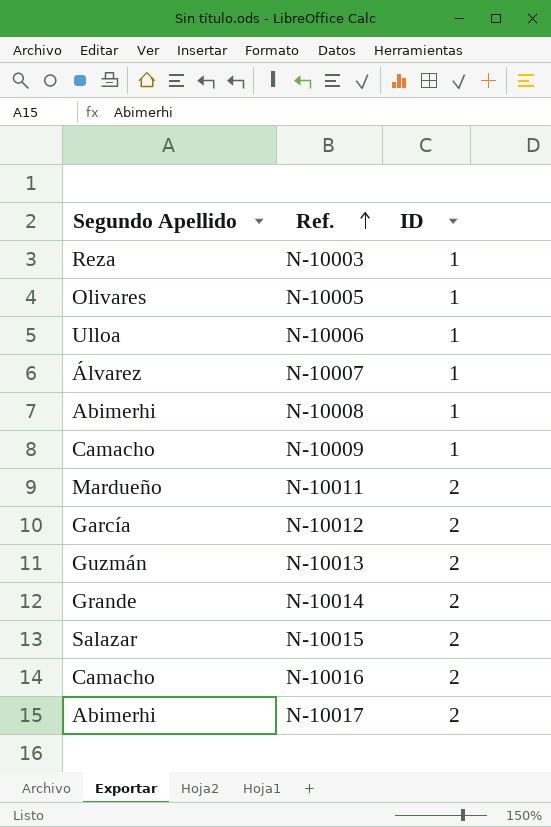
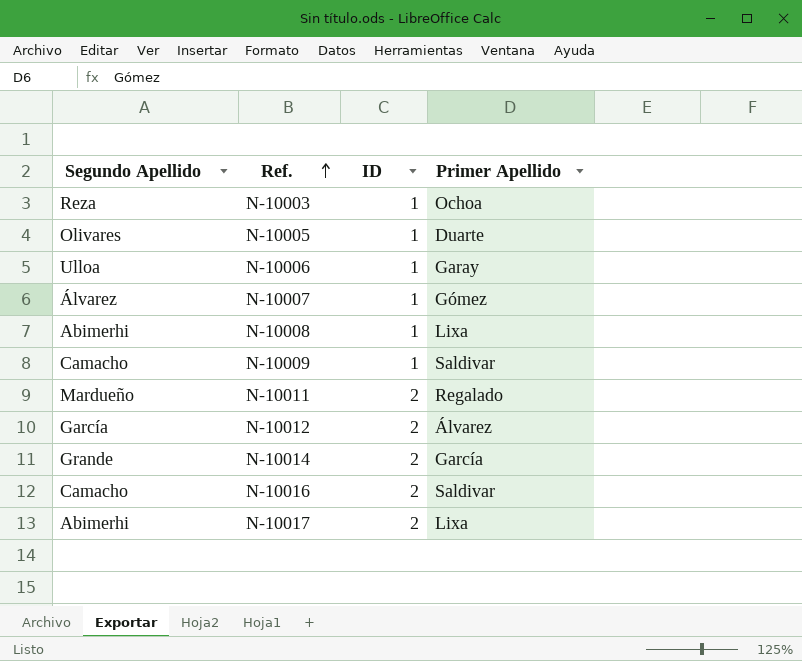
column Primer Apellido | position: none -> 4
row N-10013: Guzmán | 2 -> none
row N-10015: Salazar | 2 -> none

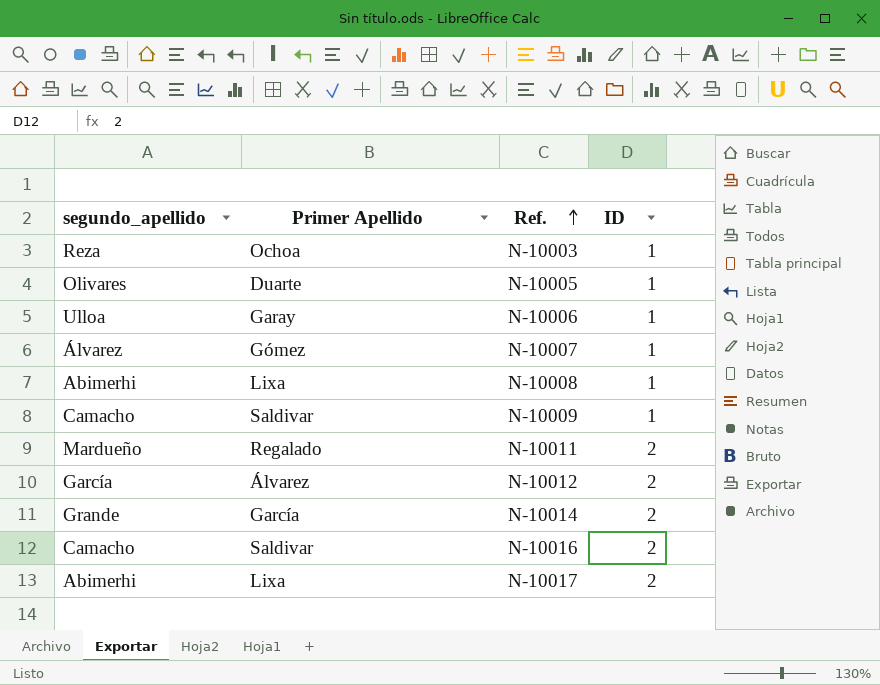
column name: Segundo Apellido -> segundo_apellido
column Primer Apellido | position: 4 -> 2

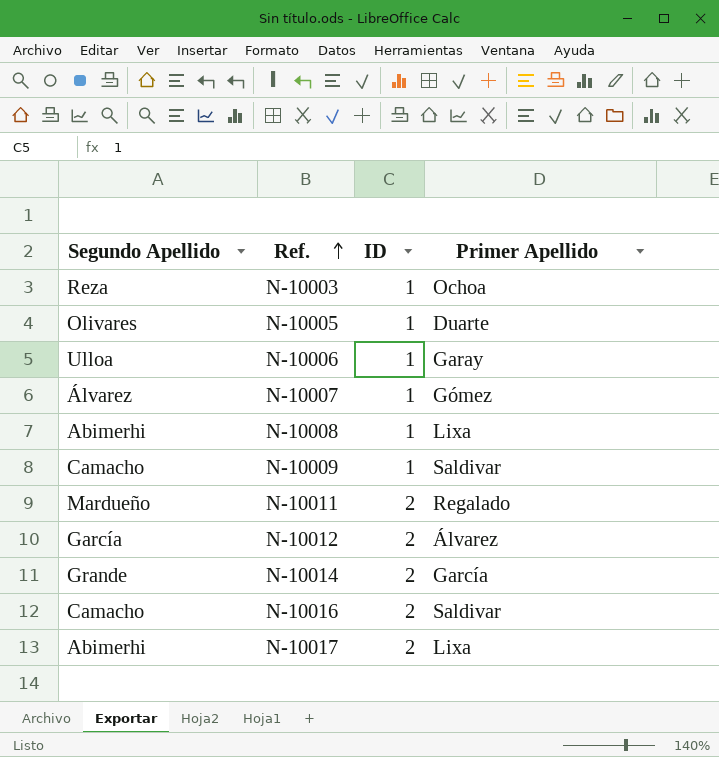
column name: segundo_apellido -> Segundo Apellido
column Primer Apellido | position: 2 -> 4

